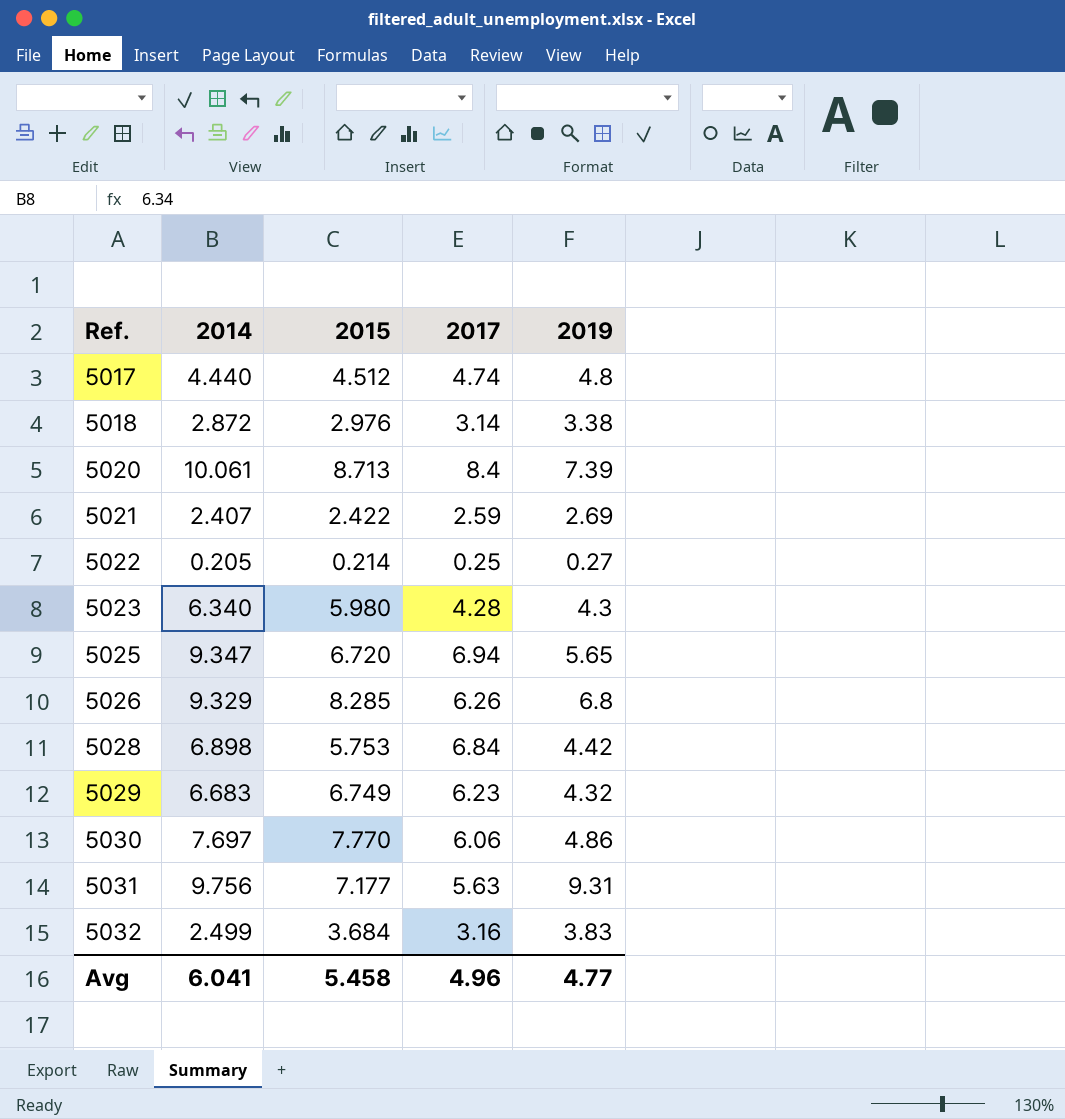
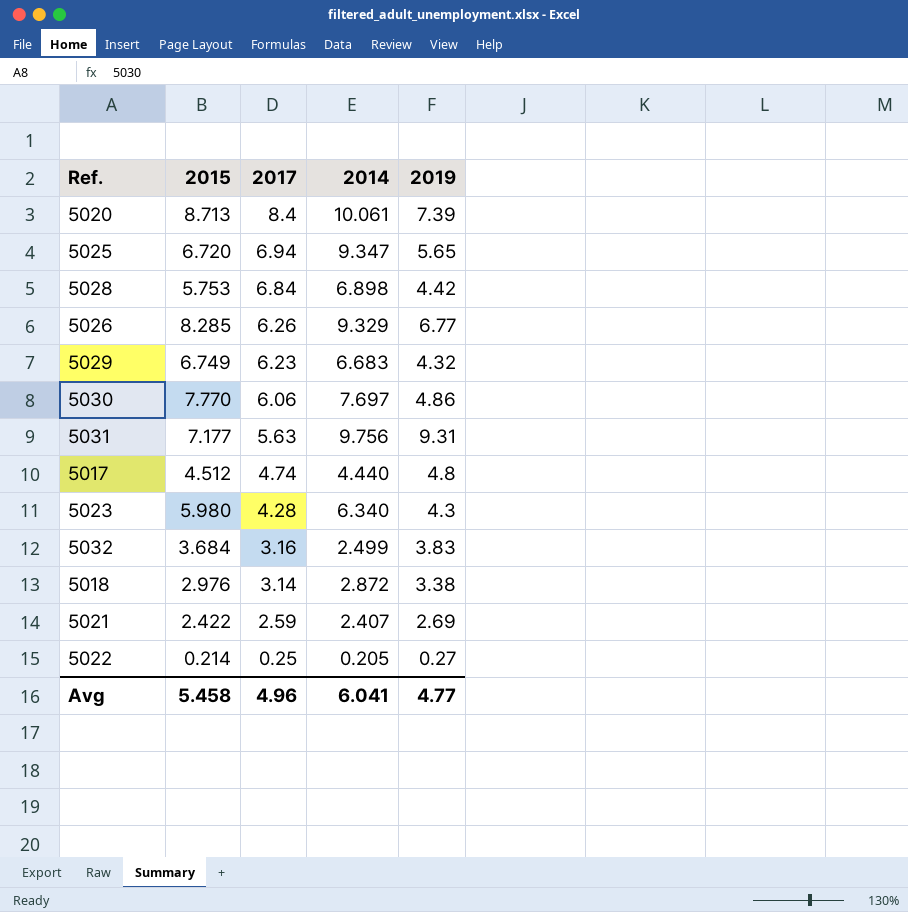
row order: Ref. ascending -> 2017 descending
column 2014 | position: 2 -> 4
5026 | 2019: 6.8 -> 6.77

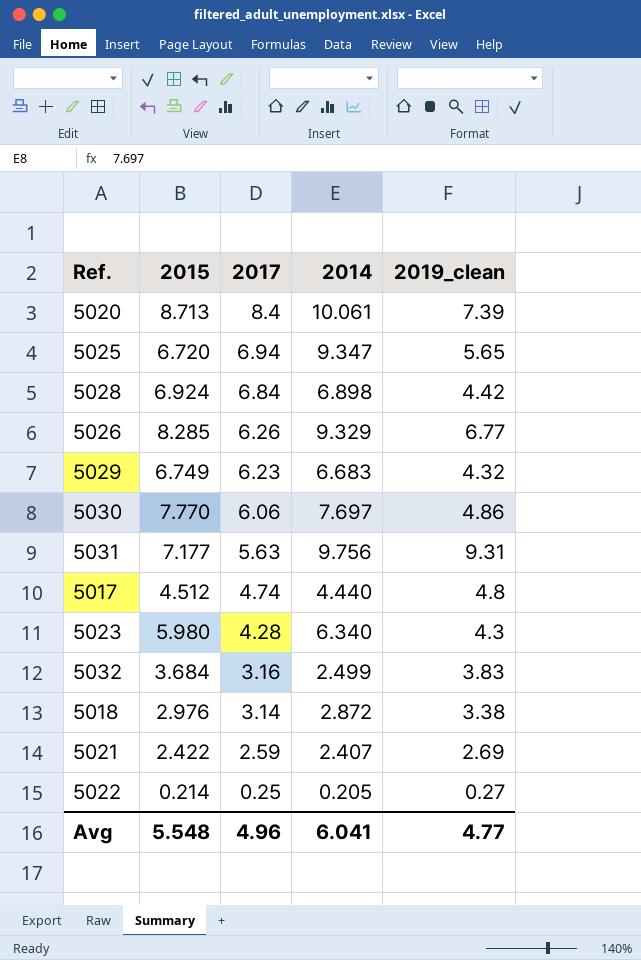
column name: 2019 -> 2019_clean
5028 | 2015: 5.753 -> 6.924
Avg | 2015: 5.458 -> 5.548

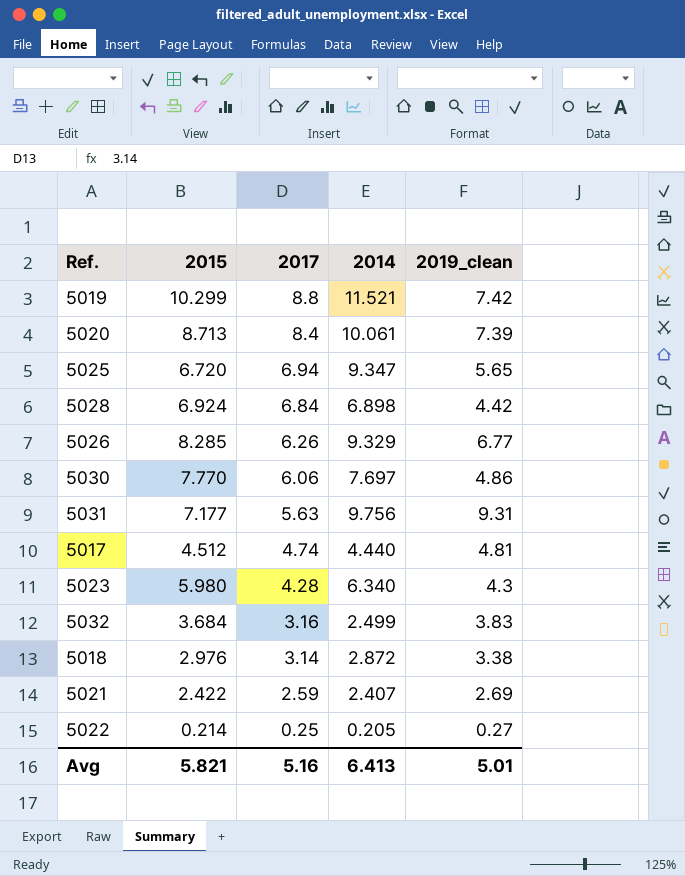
row 5029: 6.749 | 6.23 | 6.683 | 4.32 -> none
row 5019: none -> 10.299 | 8.8 | 11.521 | 7.42
5017 | 2019_clean: 4.8 -> 4.81
Avg | 2015: 5.548 -> 5.821
Avg | 2017: 4.96 -> 5.16
Avg | 2014: 6.041 -> 6.413
Avg | 2019_clean: 4.77 -> 5.01

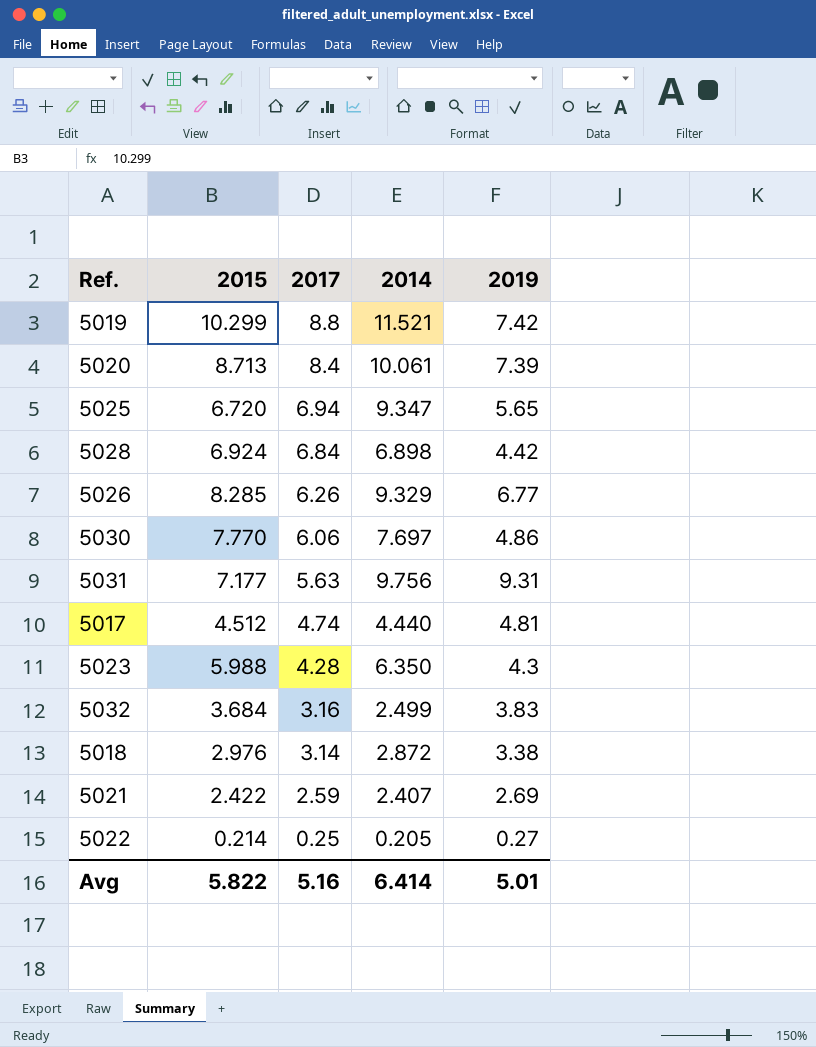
column name: 2019_clean -> 2019
5023 | 2015: 5.980 -> 5.988
5023 | 2014: 6.340 -> 6.350
Avg | 2015: 5.821 -> 5.822
Avg | 2014: 6.413 -> 6.414

